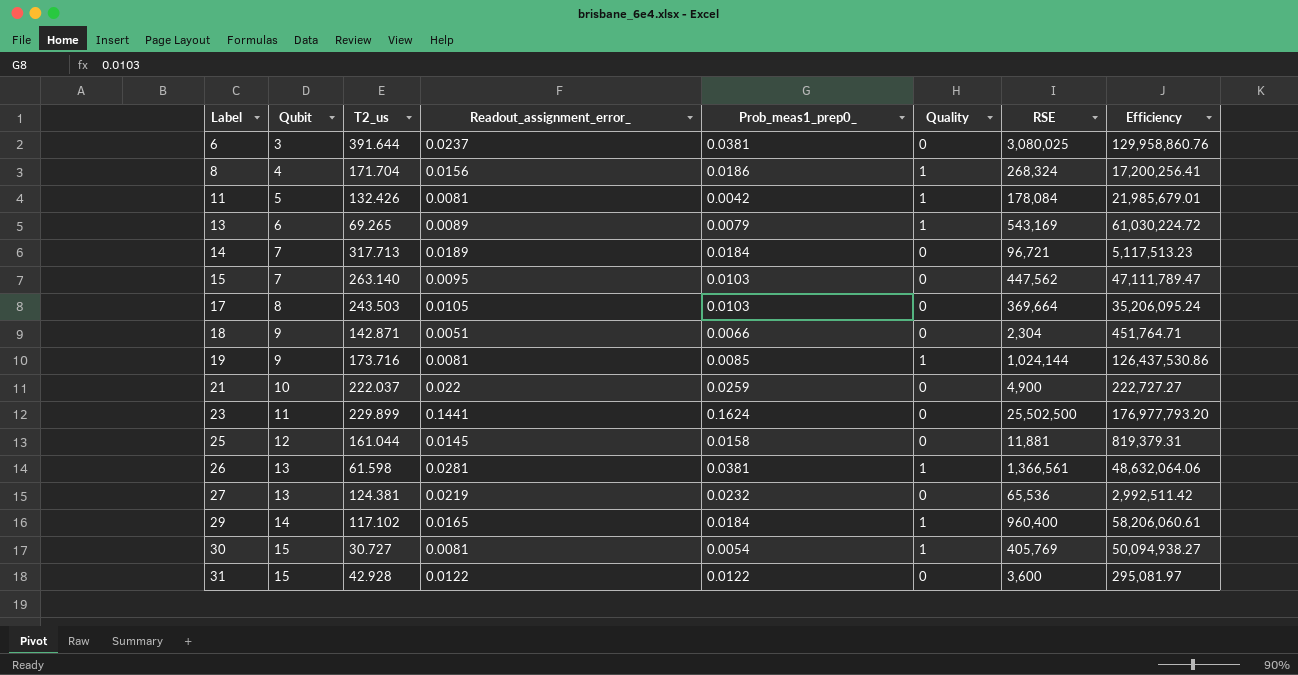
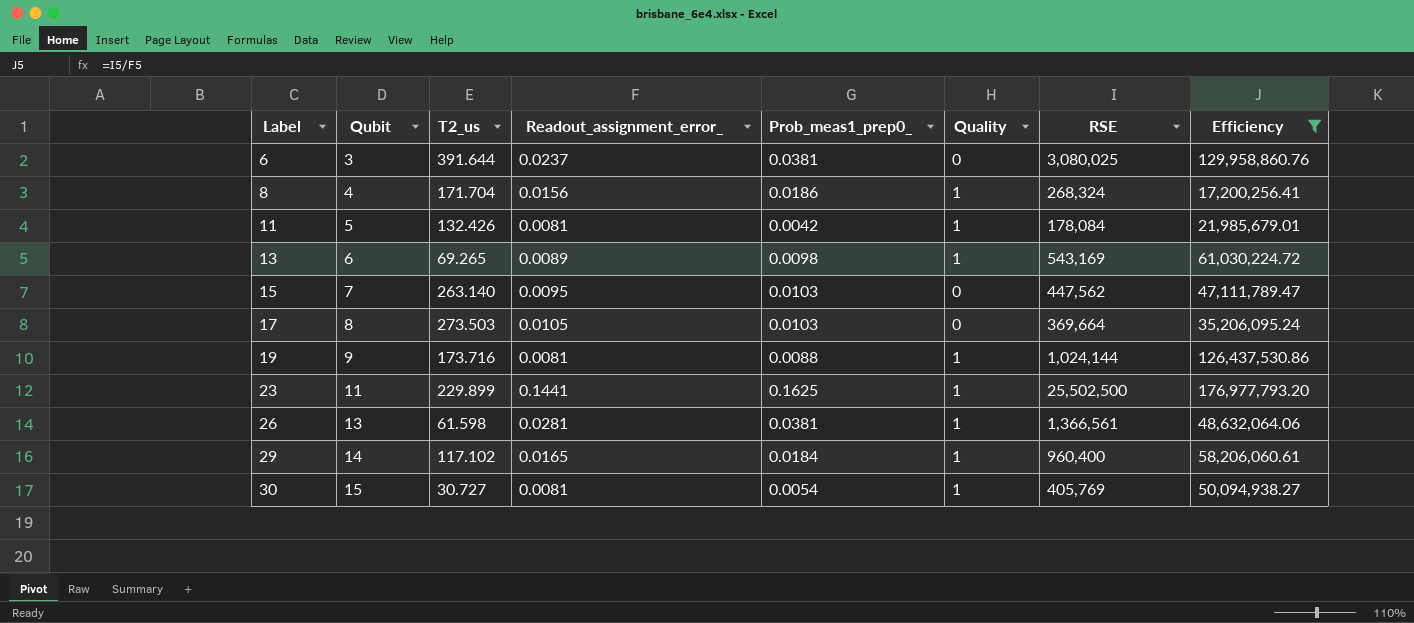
filter: none -> Efficiency >= 17,200,256.41
13 | Prob_meas1_prep0_: 0.0079 -> 0.0098
17 | T2_us: 243.503 -> 273.503
19 | Prob_meas1_prep0_: 0.0085 -> 0.0088
23 | Prob_meas1_prep0_: 0.1624 -> 0.1625
23 | Quality: 0 -> 1

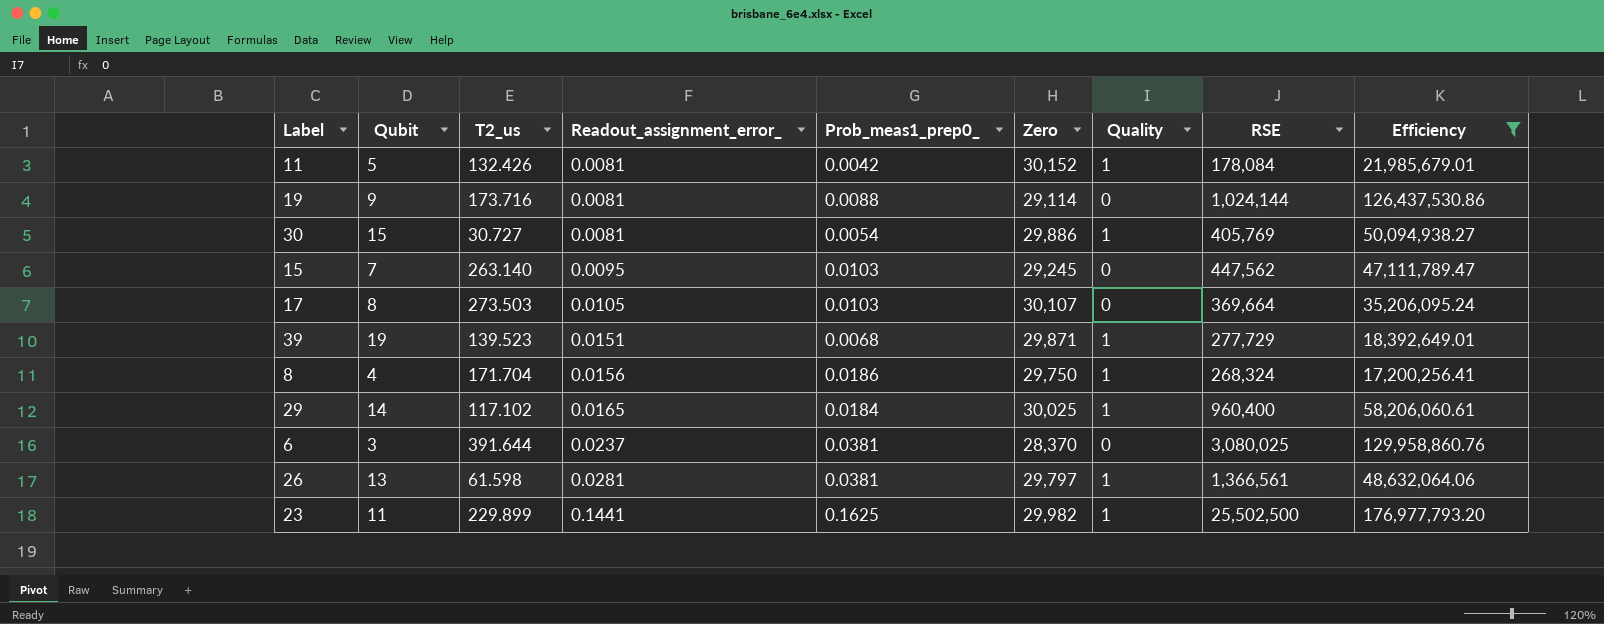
row order: Label ascending -> Readout_assignment_error_ ascending
column Zero | position: none -> 6
row 13: 6 | 69.265 | 0.0089 | 0.0098 | 1 | 543,169 | 61,030,224.72 -> none
19 | Quality: 1 -> 0
row 39: none -> 19 | 139.523 | 0.0151 | 0.0068 | 29,871 | 1 | 277,729 | 18,392,649.01

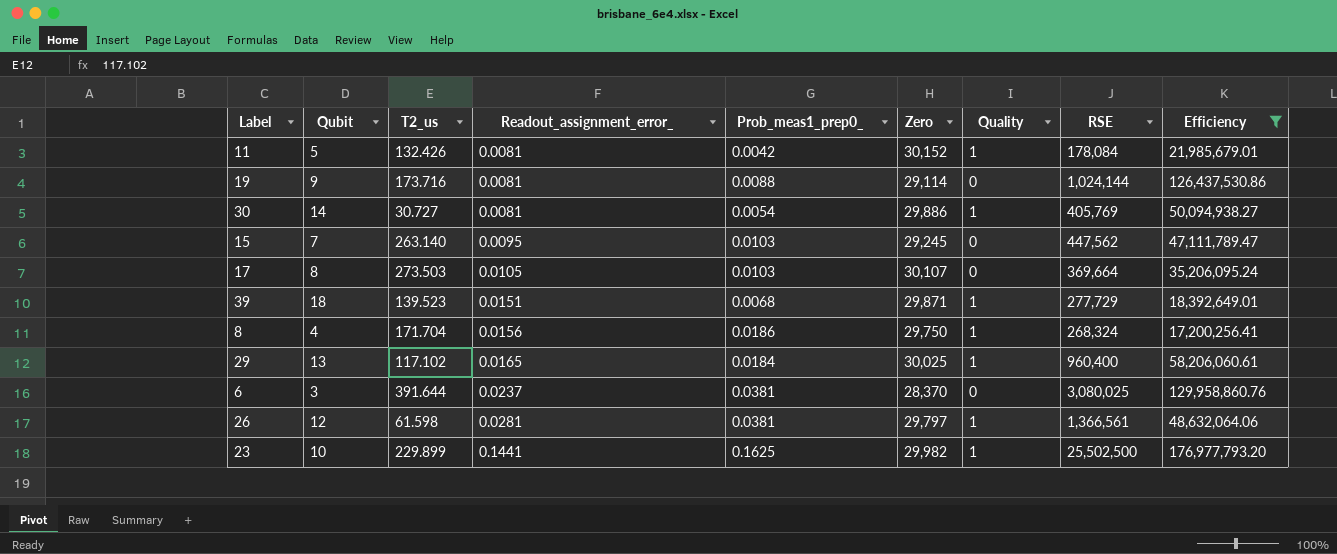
30 | Qubit: 15 -> 14
39 | Qubit: 19 -> 18
29 | Qubit: 14 -> 13
26 | Qubit: 13 -> 12
23 | Qubit: 11 -> 10

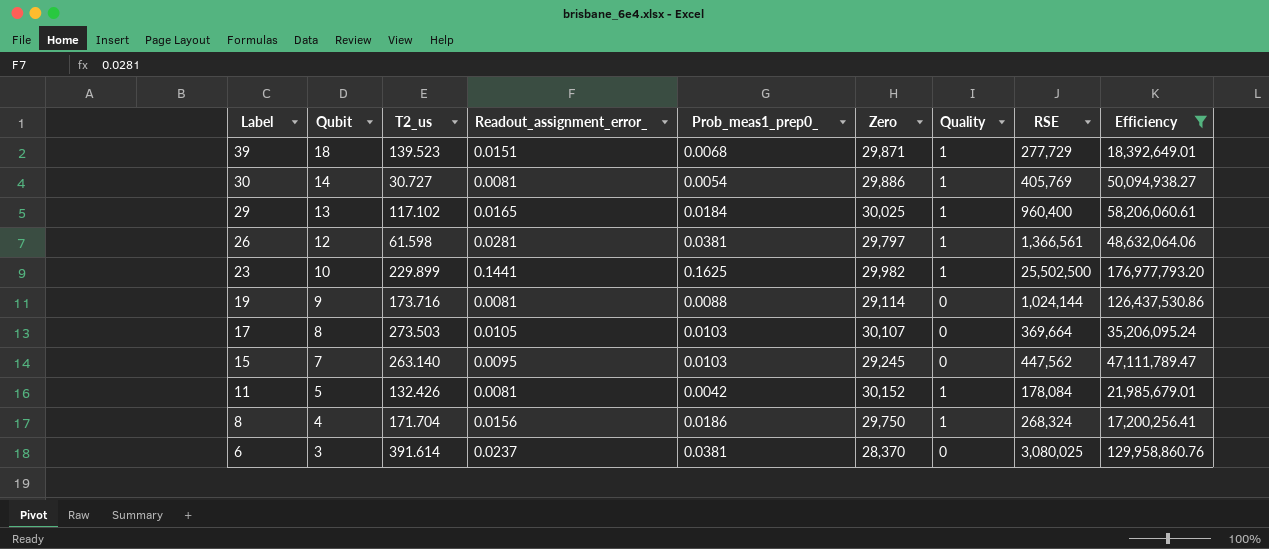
row order: Readout_assignment_error_ ascending -> Label descending
6 | T2_us: 391.644 -> 391.614

